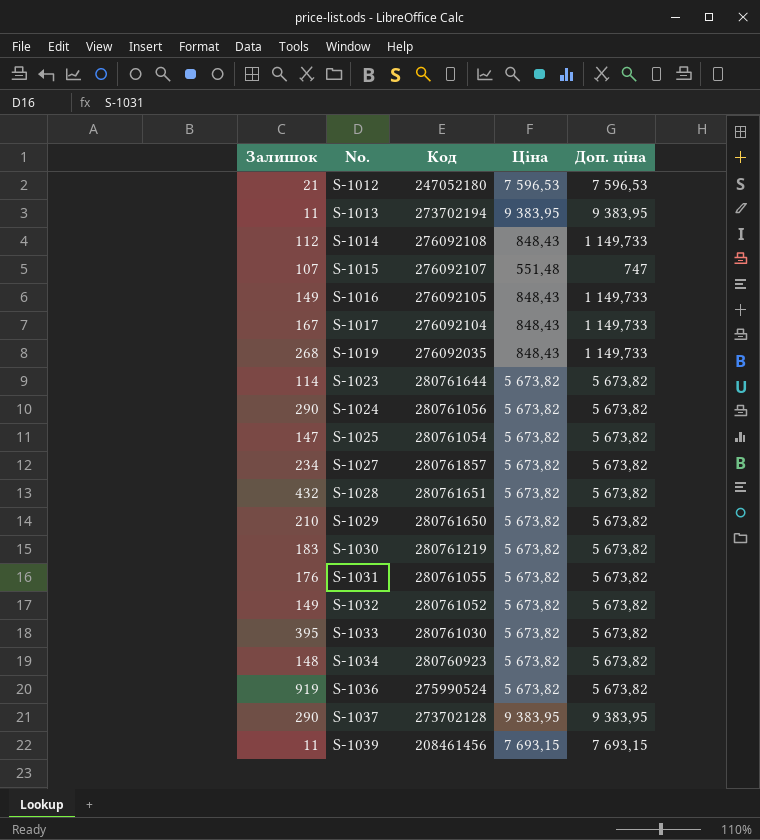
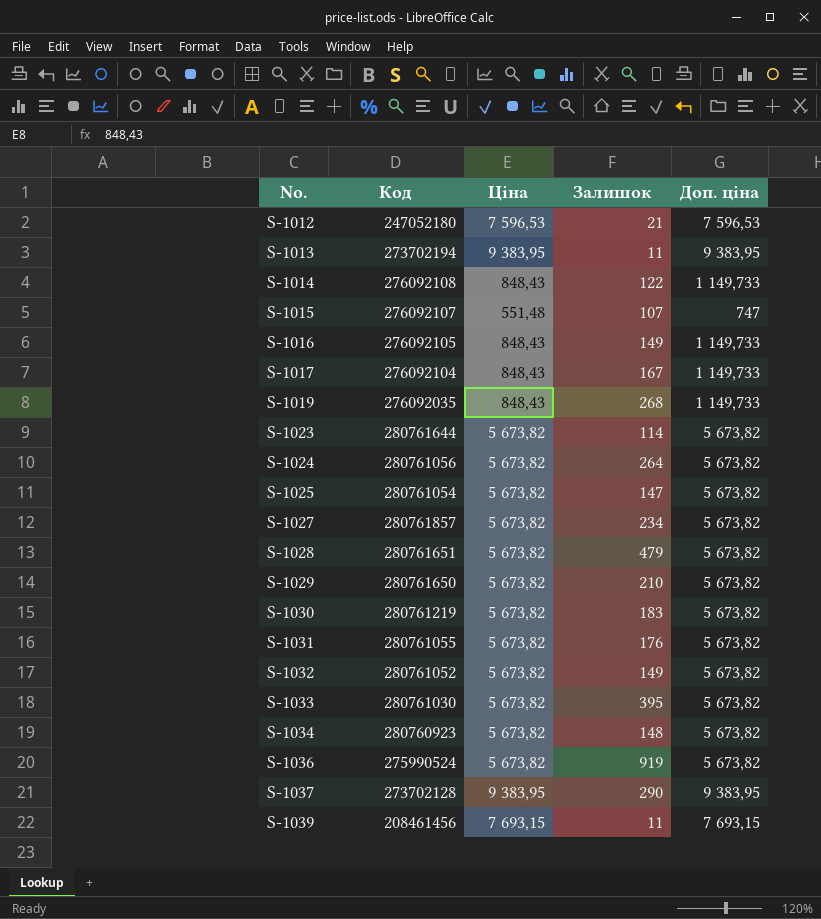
column Залишок | position: 1 -> 4
S-1014 | Залишок: 112 -> 122
S-1024 | Залишок: 290 -> 264
S-1028 | Залишок: 432 -> 479

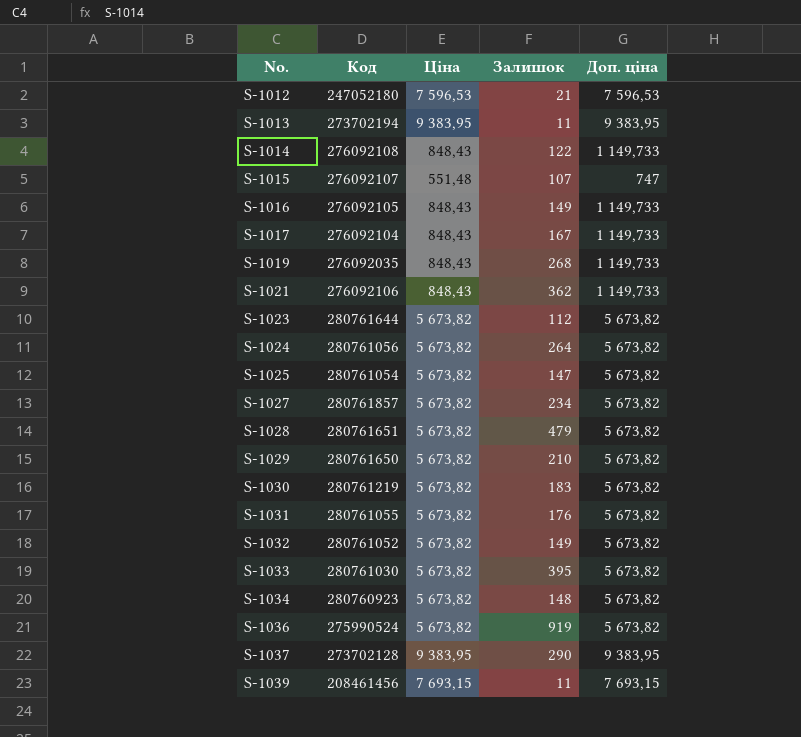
row S-1021: none -> 276092106 | 848,43 | 362 | 1 149,733
S-1023 | Залишок: 114 -> 112

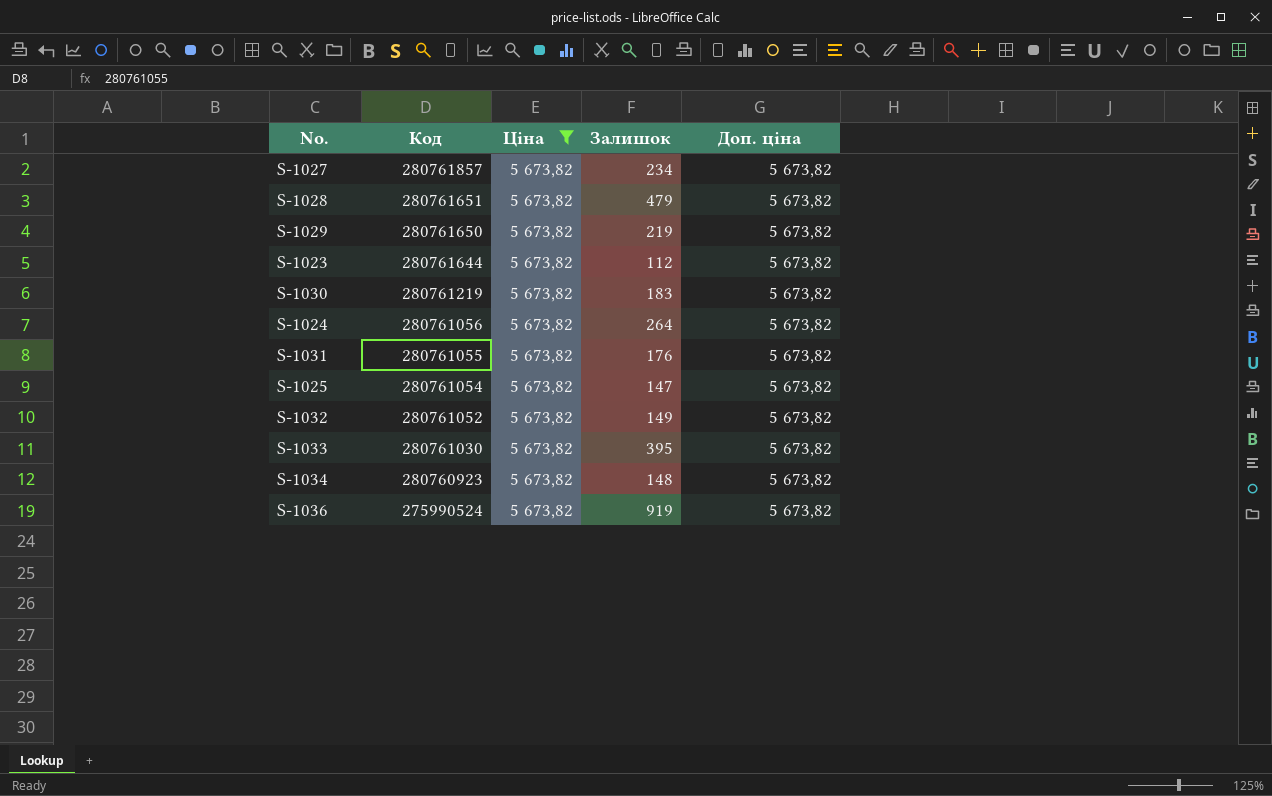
filter: none -> Ціна = 5 673,82
row order: No. ascending -> Код descending
S-1029 | Залишок: 210 -> 219

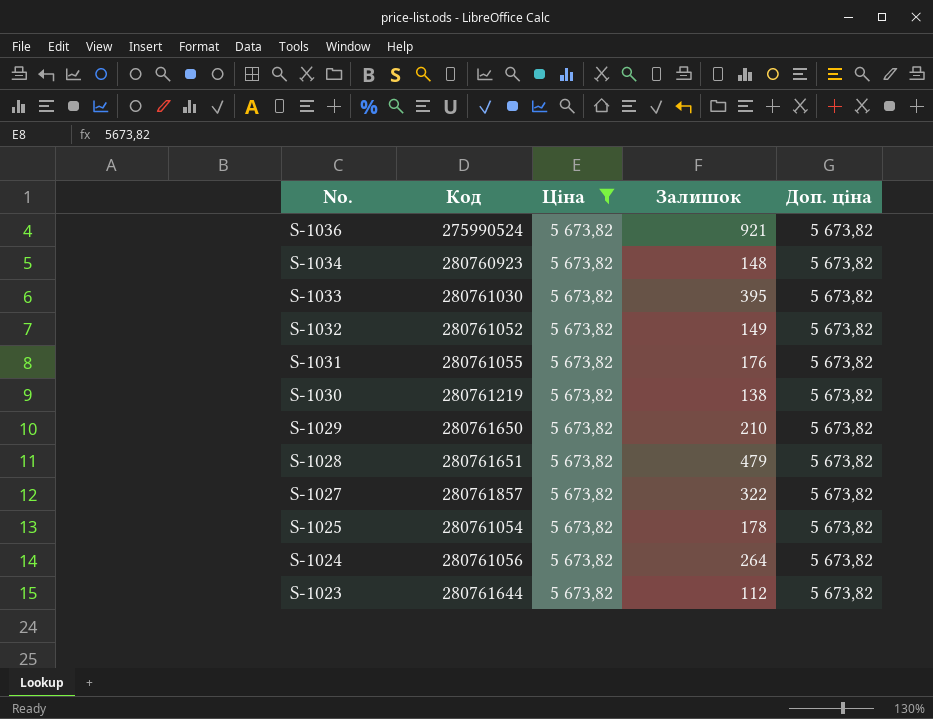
row order: Код descending -> No. descending
S-1036 | Залишок: 919 -> 921
S-1030 | Залишок: 183 -> 138
S-1029 | Залишок: 219 -> 210
S-1027 | Залишок: 234 -> 322
S-1025 | Залишок: 147 -> 178

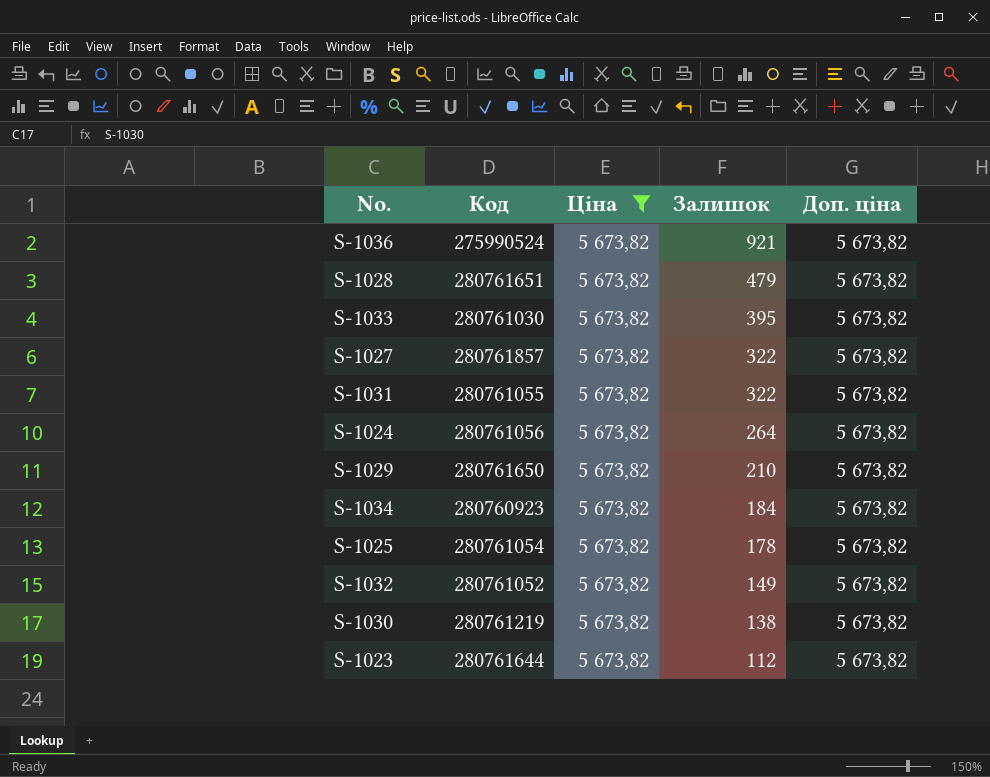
row order: No. descending -> Залишок descending
S-1031 | Залишок: 176 -> 322
S-1034 | Залишок: 148 -> 184

